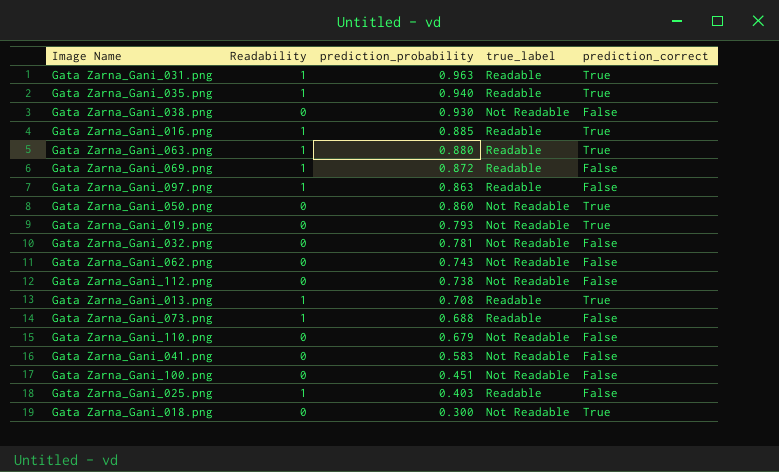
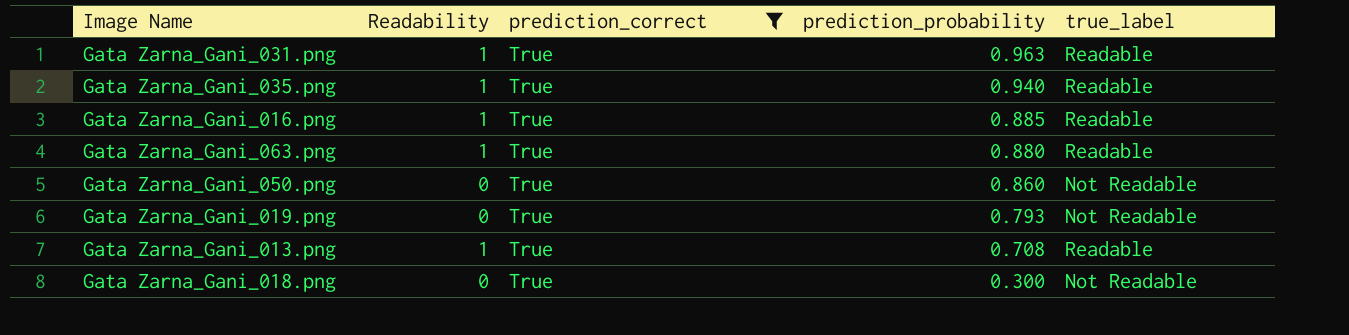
filter: none -> prediction_correct = True
column prediction_correct | position: 5 -> 3

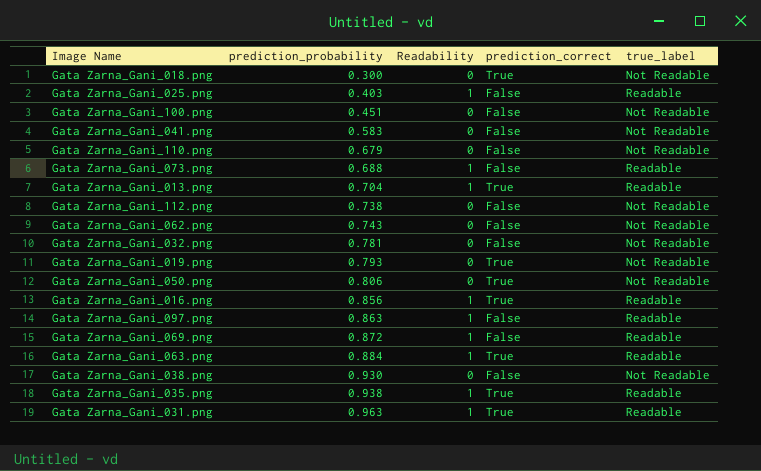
filter: prediction_correct = True -> none
row order: prediction_probability descending -> prediction_probability ascending
column prediction_probability | position: 4 -> 2
Gata Zarna_Gani_013.png | prediction_probability: 0.708 -> 0.704
Gata Zarna_Gani_050.png | prediction_probability: 0.860 -> 0.806
Gata Zarna_Gani_016.png | prediction_probability: 0.885 -> 0.856
Gata Zarna_Gani_063.png | prediction_probability: 0.880 -> 0.884
Gata Zarna_Gani_035.png | prediction_probability: 0.940 -> 0.938

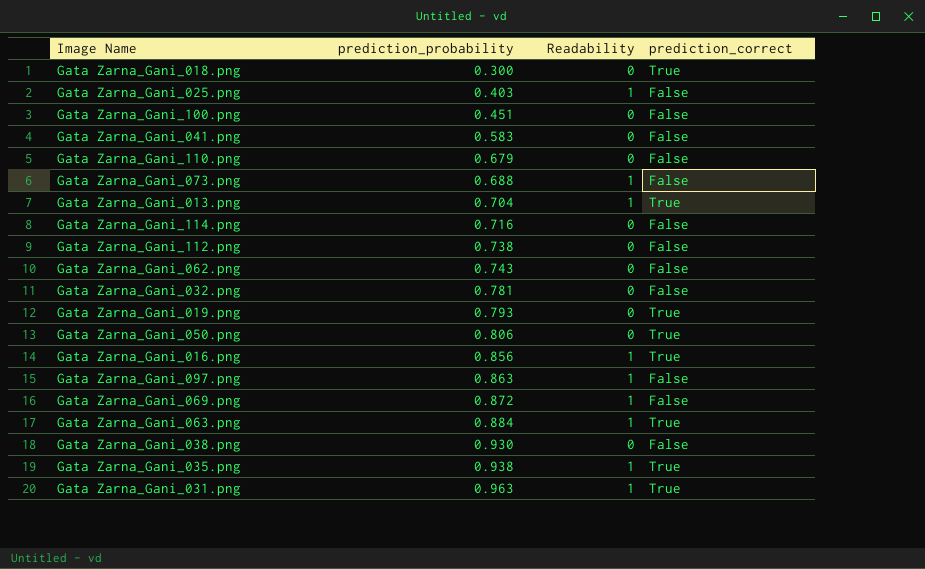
column true_label | position: 5 -> none
row Gata Zarna_Gani_114.png: none -> 0.716 | 0 | False

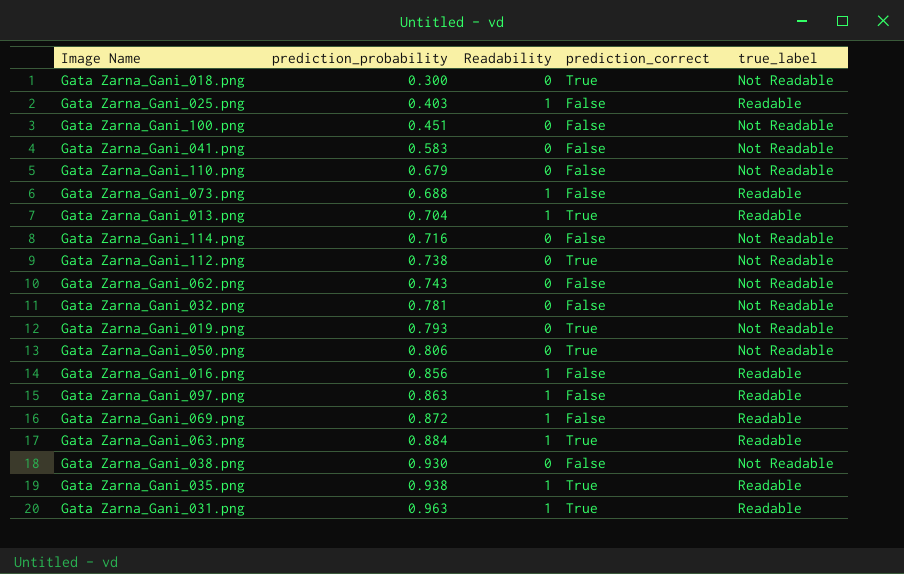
column true_label | position: none -> 5
Gata Zarna_Gani_112.png | prediction_correct: False -> True
Gata Zarna_Gani_016.png | prediction_correct: True -> False

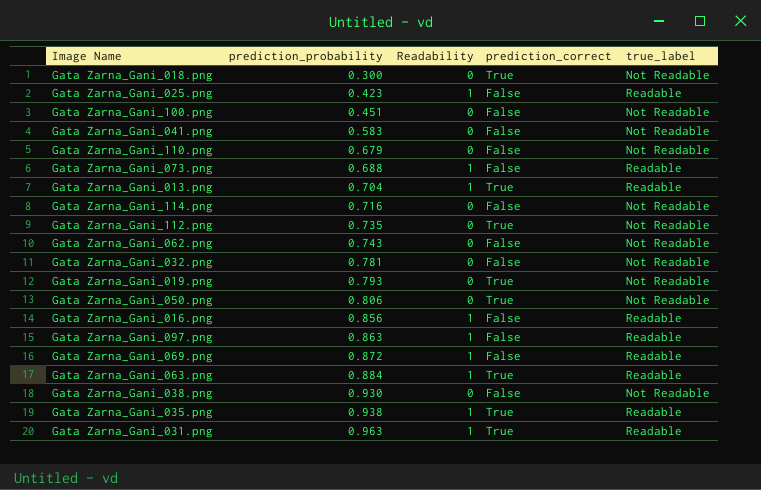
Gata Zarna_Gani_025.png | prediction_probability: 0.403 -> 0.423
Gata Zarna_Gani_112.png | prediction_probability: 0.738 -> 0.735

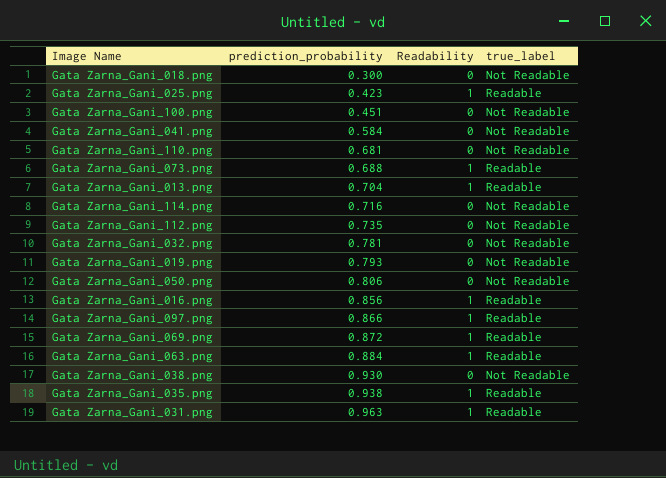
column prediction_correct | position: 4 -> none
row Gata Zarna_Gani_062.png: 0.743 | 0 | False | Not Readable -> none
Gata Zarna_Gani_041.png | prediction_probability: 0.583 -> 0.584
Gata Zarna_Gani_110.png | prediction_probability: 0.679 -> 0.681
Gata Zarna_Gani_097.png | prediction_probability: 0.863 -> 0.866

